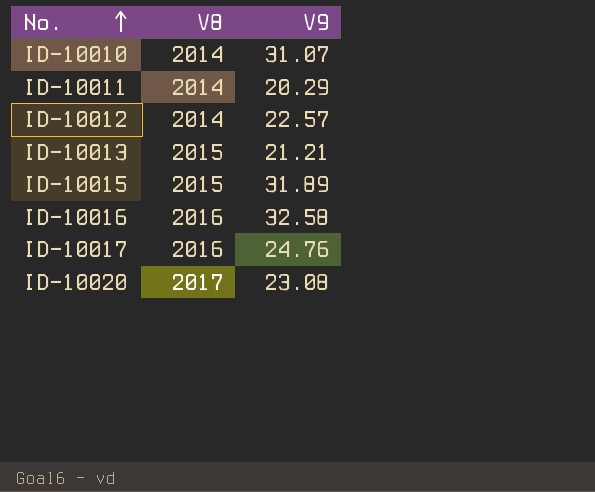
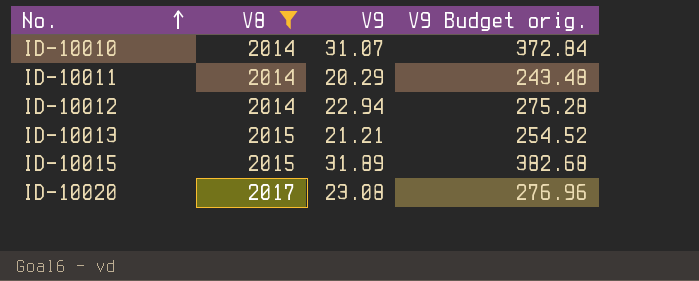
filter: none -> V8 != 2016
column V9 Budget orig. | formula: none -> [V9] * 12
ID-10012 | V9: 22.57 -> 22.94

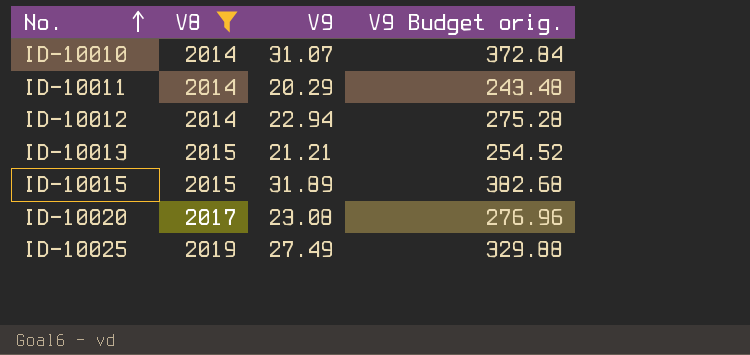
row ID-10025: none -> 2019 | 27.49 | 329.88

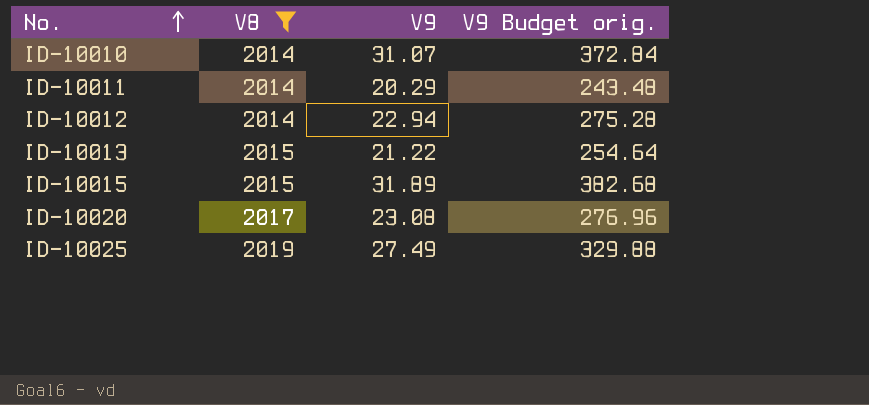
ID-10013 | V9: 21.21 -> 21.22
ID-10013 | V9 Budget orig.: 254.52 -> 254.64

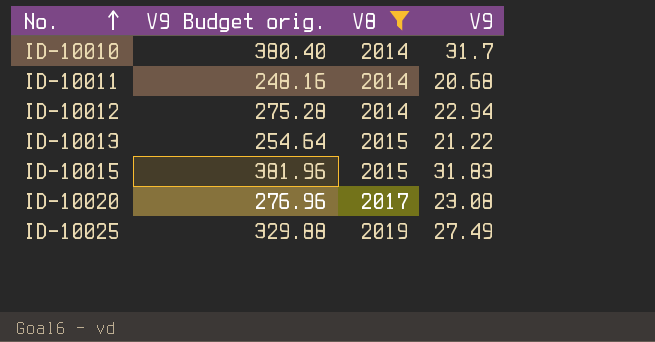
column V9 Budget orig. | position: 4 -> 2
ID-10010 | V9 Budget orig.: 372.84 -> 380.40
ID-10010 | V9: 31.07 -> 31.7
ID-10011 | V9 Budget orig.: 243.48 -> 248.16
ID-10011 | V9: 20.29 -> 20.68
ID-10015 | V9 Budget orig.: 382.68 -> 381.96
ID-10015 | V9: 31.89 -> 31.83

